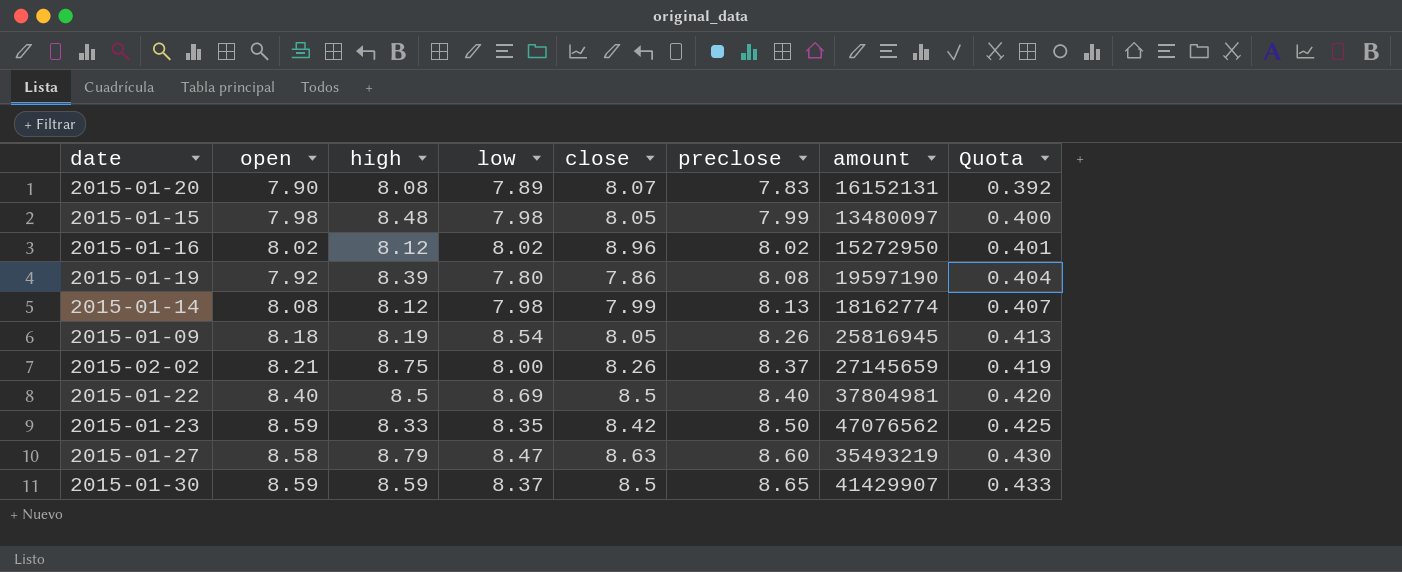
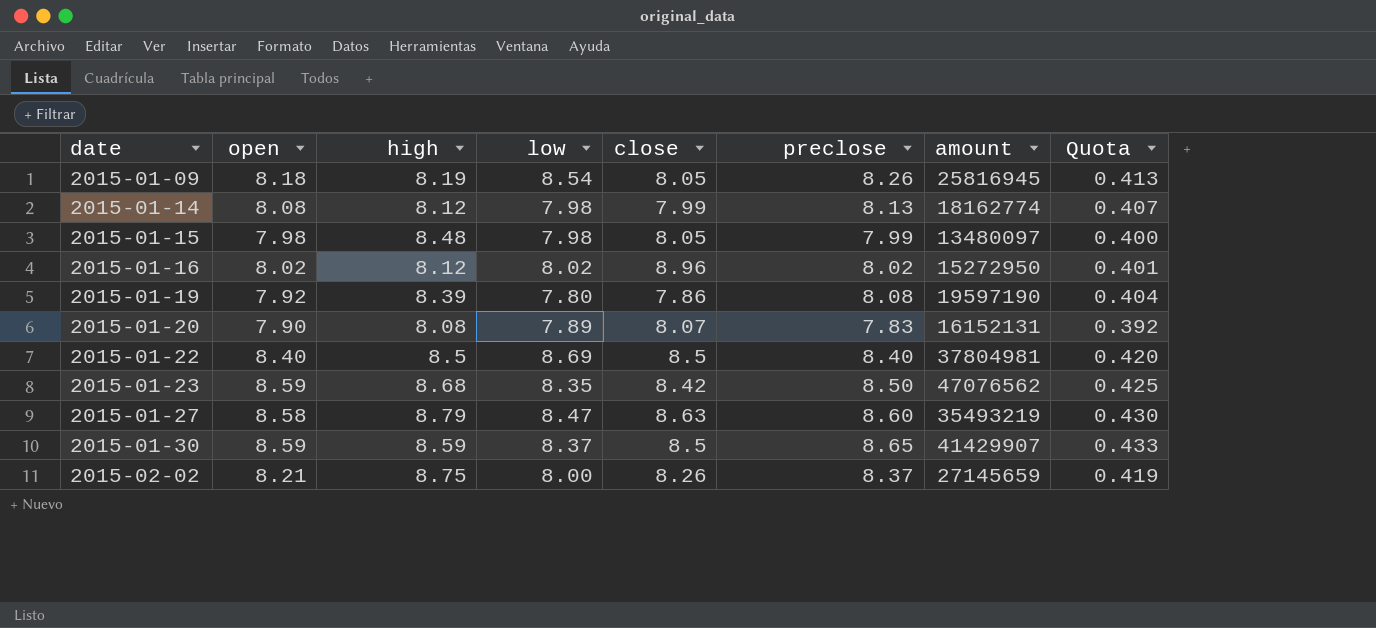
row order: preclose ascending -> date ascending
2015-01-23 | high: 8.33 -> 8.68

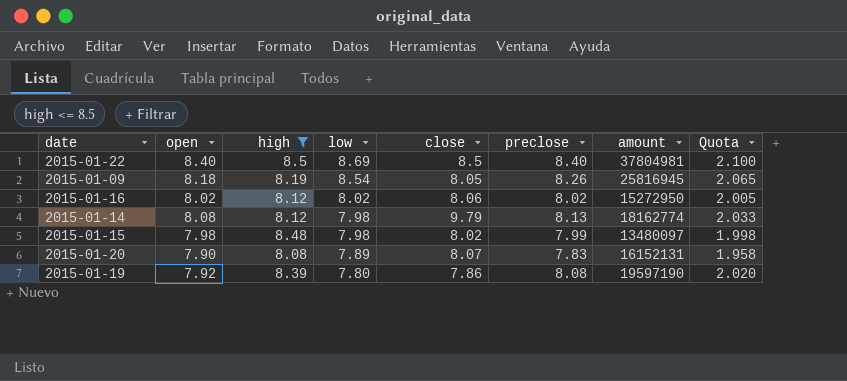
filter: none -> high <= 8.5
row order: date ascending -> low descending
column Quota | formula: [preclose] * 0.05 -> [preclose] * 0.25
2015-01-16 | close: 8.96 -> 8.06
2015-01-14 | close: 7.99 -> 9.79
2015-01-15 | close: 8.05 -> 8.02

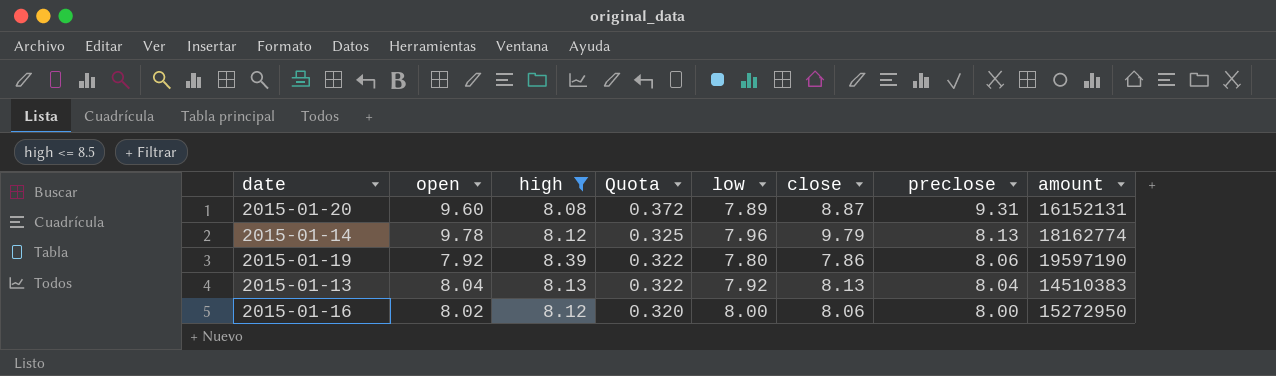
row order: low descending -> Quota descending
column Quota | formula: [preclose] * 0.25 -> [preclose] * 0.04
column Quota | position: 8 -> 4
row 2015-01-22: 8.40 | 8.5 | 8.69 | 8.5 | 8.40 | 37804981 | 2.100 -> none
row 2015-01-09: 8.18 | 8.19 | 8.54 | 8.05 | 8.26 | 25816945 | 2.065 -> none
row 2015-01-15: 7.98 | 8.48 | 7.98 | 8.02 | 7.99 | 13480097 | 1.998 -> none
2015-01-20 | open: 7.90 -> 9.60
2015-01-20 | close: 8.07 -> 8.87
2015-01-20 | preclose: 7.83 -> 9.31
2015-01-14 | open: 8.08 -> 9.78
2015-01-14 | low: 7.98 -> 7.96
2015-01-19 | preclose: 8.08 -> 8.06
row 2015-01-13: none -> 8.04 | 8.13 | 0.322 | 7.92 | 8.13 | 8.04 | 14510383
2015-01-16 | low: 8.02 -> 8.00
2015-01-16 | preclose: 8.02 -> 8.00

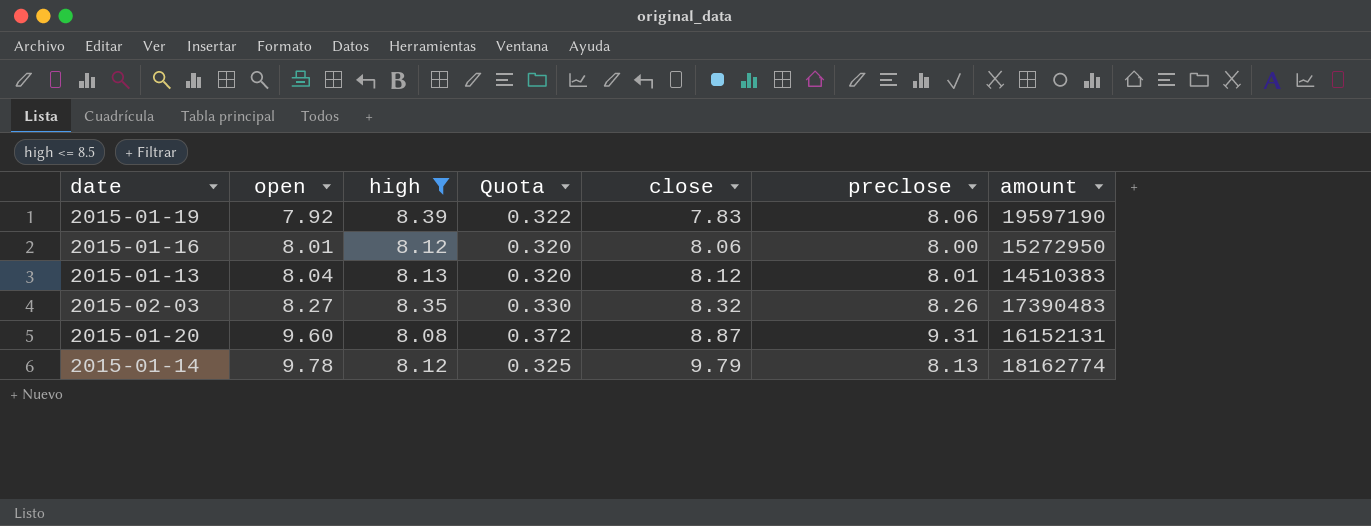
row order: Quota descending -> open ascending
column low | position: 5 -> none
2015-01-19 | close: 7.86 -> 7.83
2015-01-16 | open: 8.02 -> 8.01
2015-01-13 | Quota: 0.322 -> 0.320
2015-01-13 | close: 8.13 -> 8.12
2015-01-13 | preclose: 8.04 -> 8.01
row 2015-02-03: none -> 8.27 | 8.35 | 0.330 | 8.32 | 8.26 | 17390483

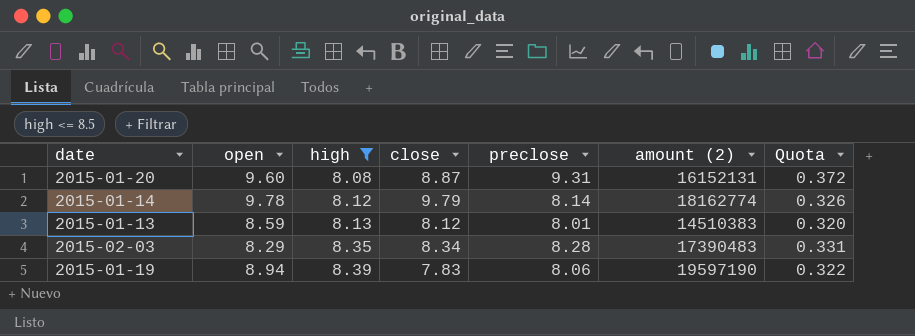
row order: open ascending -> high ascending
column name: amount -> amount (2)
column Quota | position: 4 -> 7
row 2015-01-16: 8.01 | 8.12 | 0.320 | 8.06 | 8.00 | 15272950 -> none
2015-01-14 | preclose: 8.13 -> 8.14
2015-01-14 | Quota: 0.325 -> 0.326
2015-01-13 | open: 8.04 -> 8.59
2015-02-03 | open: 8.27 -> 8.29
2015-02-03 | close: 8.32 -> 8.34
2015-02-03 | preclose: 8.26 -> 8.28
2015-02-03 | Quota: 0.330 -> 0.331
2015-01-19 | open: 7.92 -> 8.94

